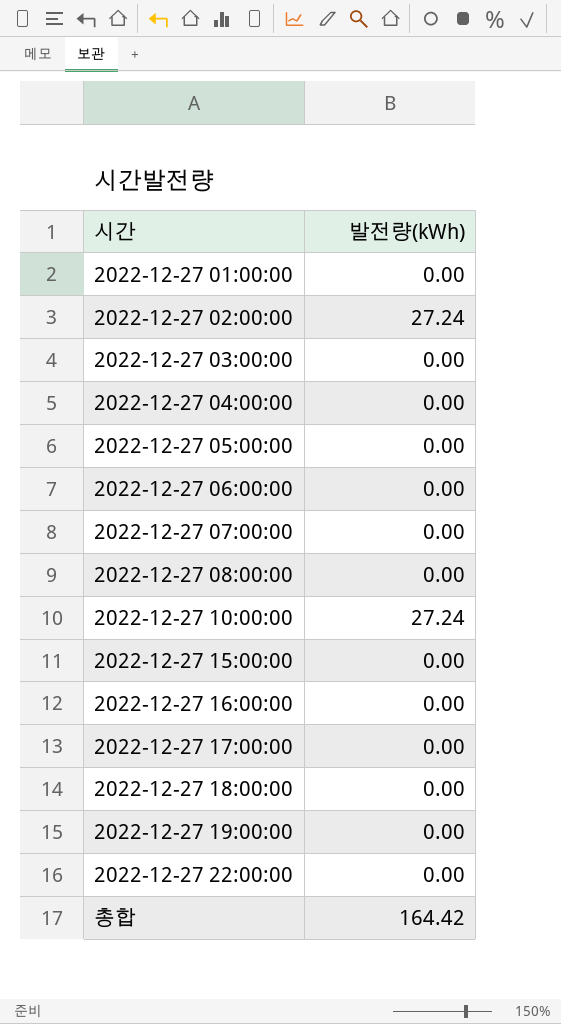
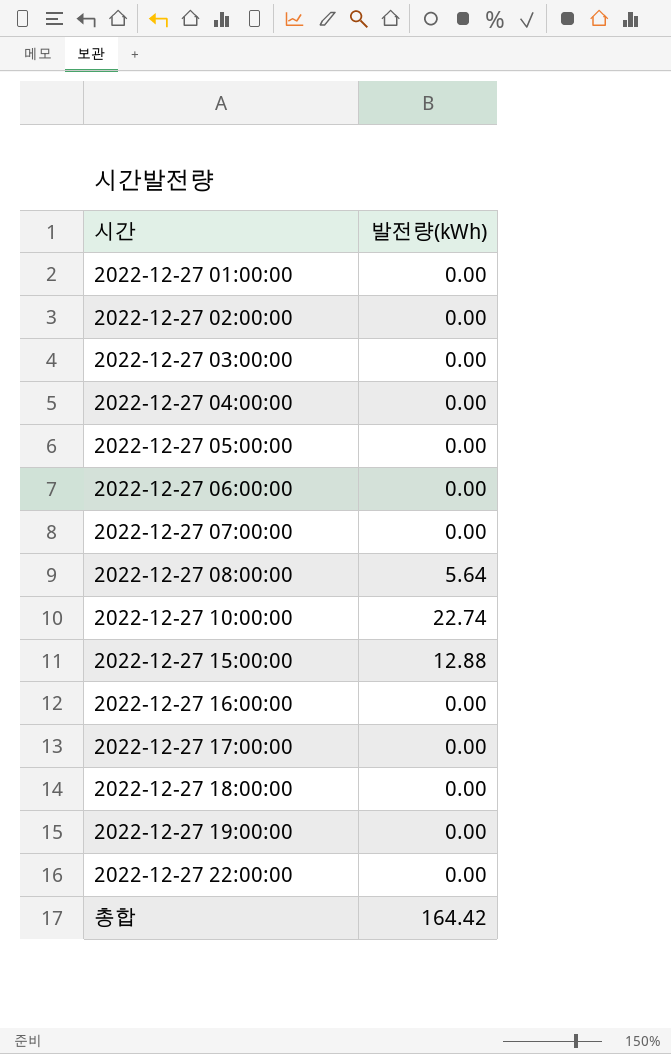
2022-12-27 02:00:00 | 발전량(kWh): 27.24 -> 0.00
2022-12-27 08:00:00 | 발전량(kWh): 0.00 -> 5.64
2022-12-27 10:00:00 | 발전량(kWh): 27.24 -> 22.74
2022-12-27 15:00:00 | 발전량(kWh): 0.00 -> 12.88

